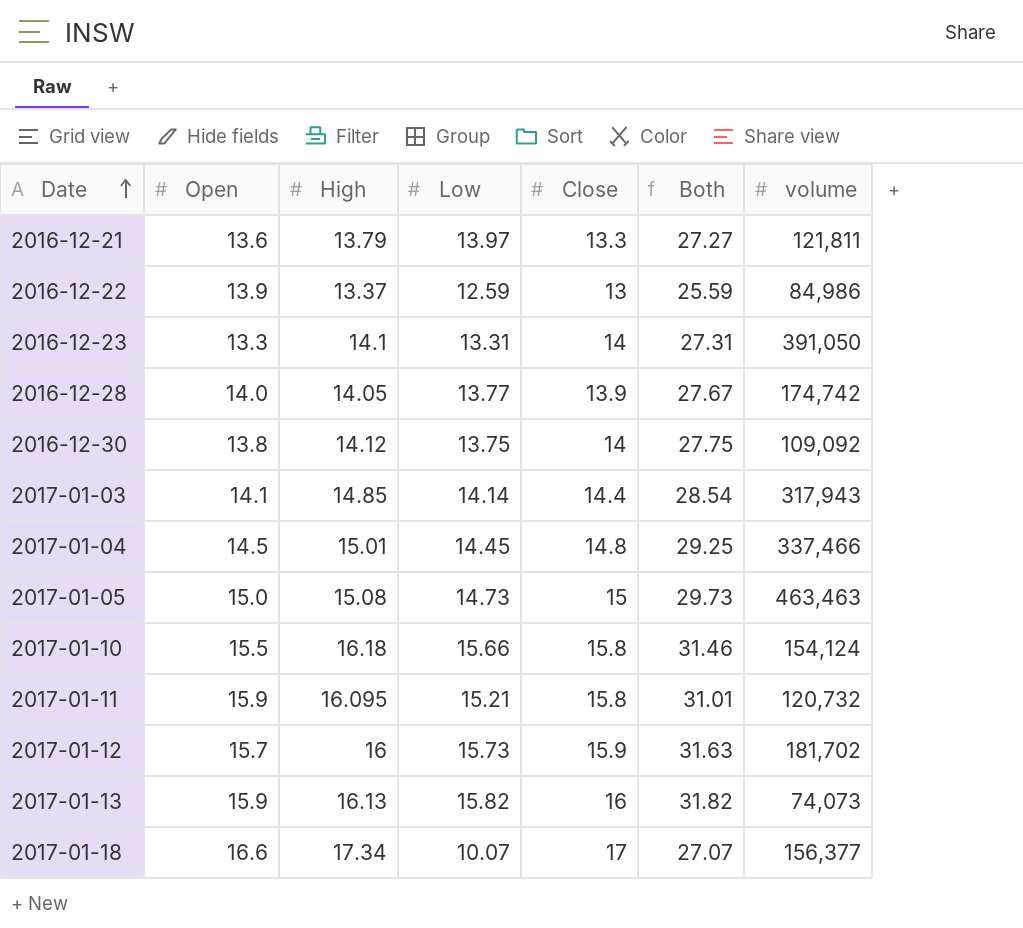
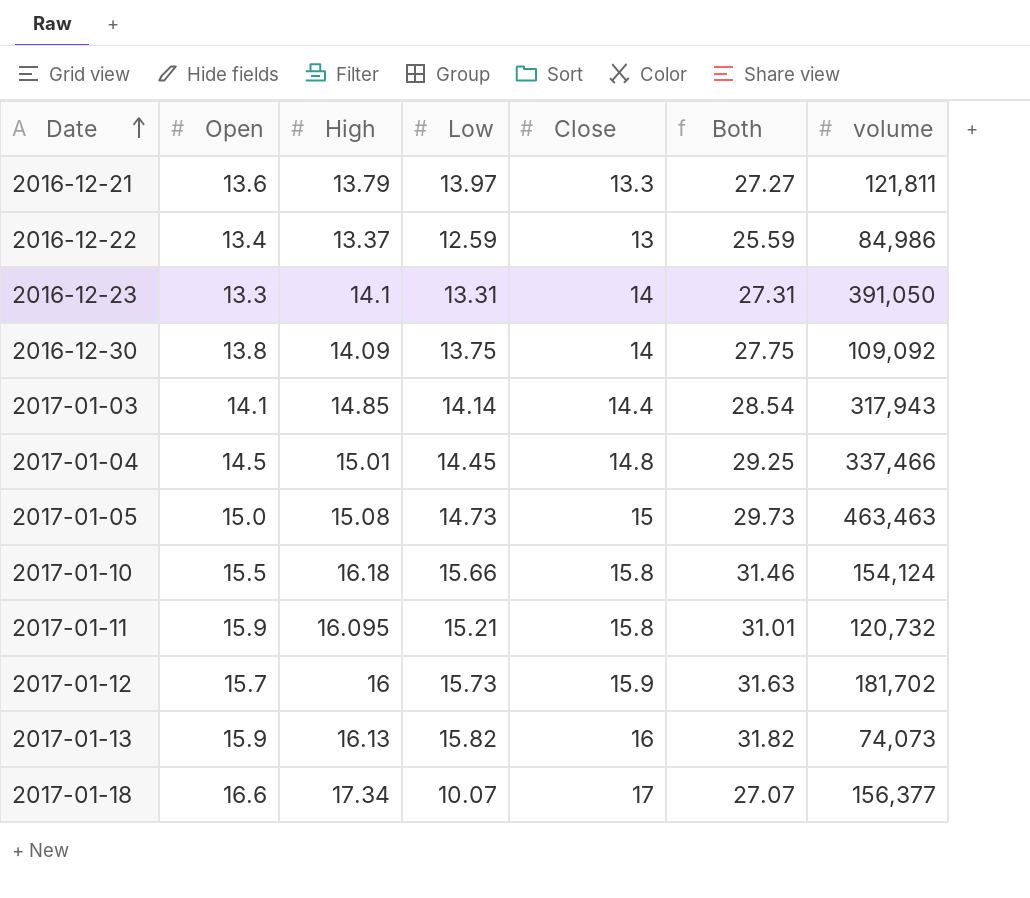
row 2016-12-28: 14.0 | 14.05 | 13.77 | 13.9 | 27.67 | 174,742 -> none
2016-12-22 | Open: 13.9 -> 13.4
2016-12-30 | High: 14.12 -> 14.09

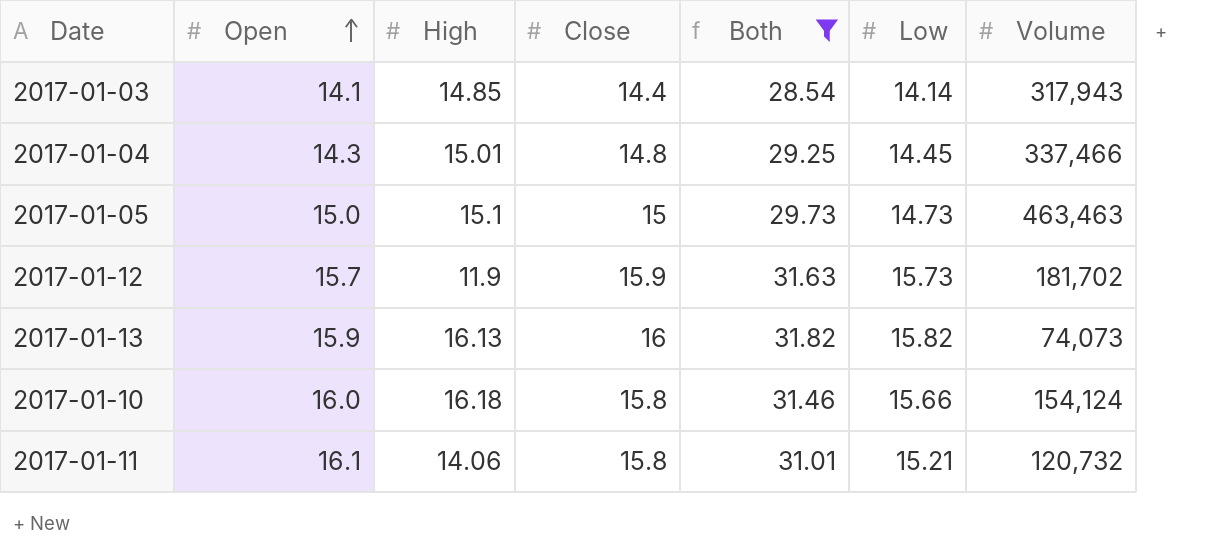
filter: none -> Both >= 28.54
row order: Date ascending -> Open ascending
column Low | position: 4 -> 6
column name: volume -> Volume
2017-01-04 | Open: 14.5 -> 14.3
2017-01-05 | High: 15.08 -> 15.1
2017-01-12 | High: 16 -> 11.9
2017-01-10 | Open: 15.5 -> 16.0
2017-01-11 | Open: 15.9 -> 16.1
2017-01-11 | High: 16.095 -> 14.06

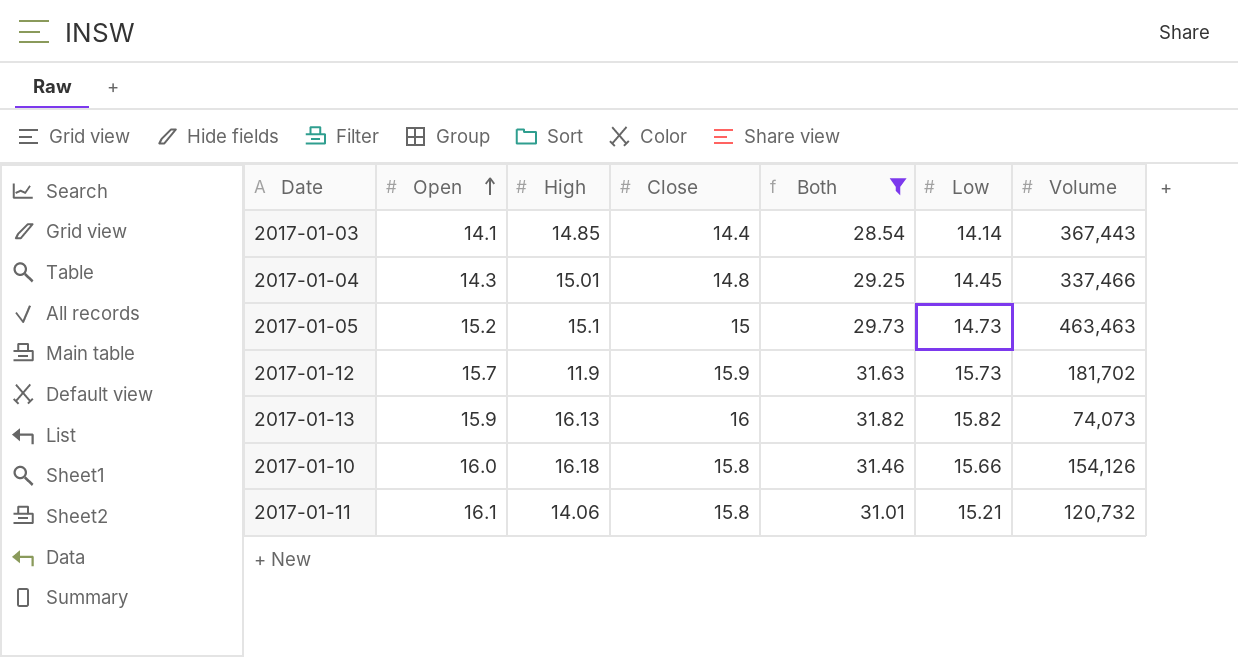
2017-01-03 | Volume: 317,943 -> 367,443
2017-01-05 | Open: 15.0 -> 15.2
2017-01-10 | Volume: 154,124 -> 154,126

